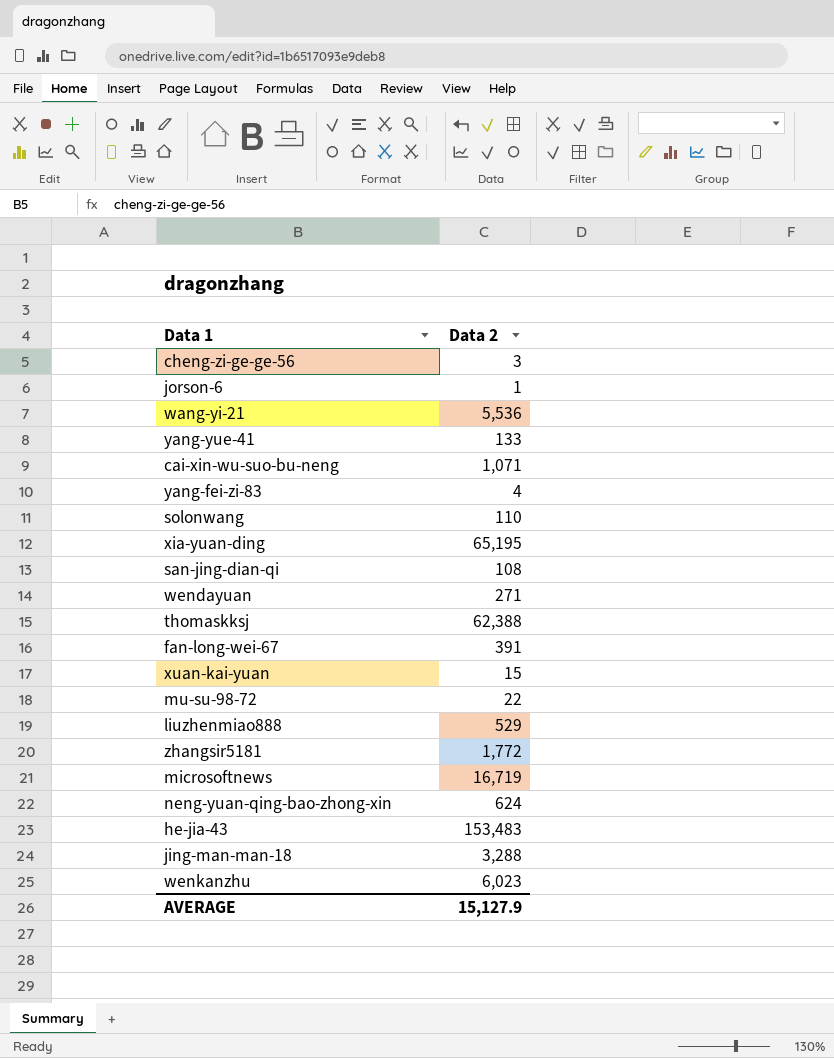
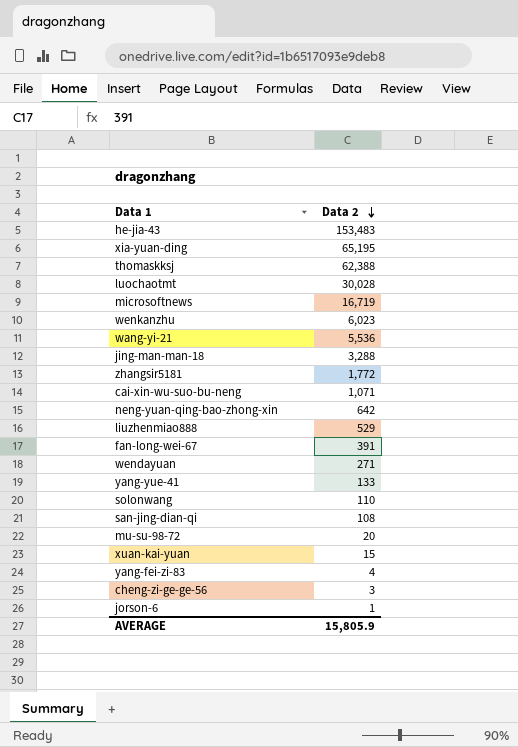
row order: none -> Data 2 descending
row luochaotmt: none -> 30,028
neng-yuan-qing-bao-zhong-xin | Data 2: 624 -> 642
mu-su-98-72 | Data 2: 22 -> 20
AVERAGE | Data 2: 15,127.9 -> 15,805.9

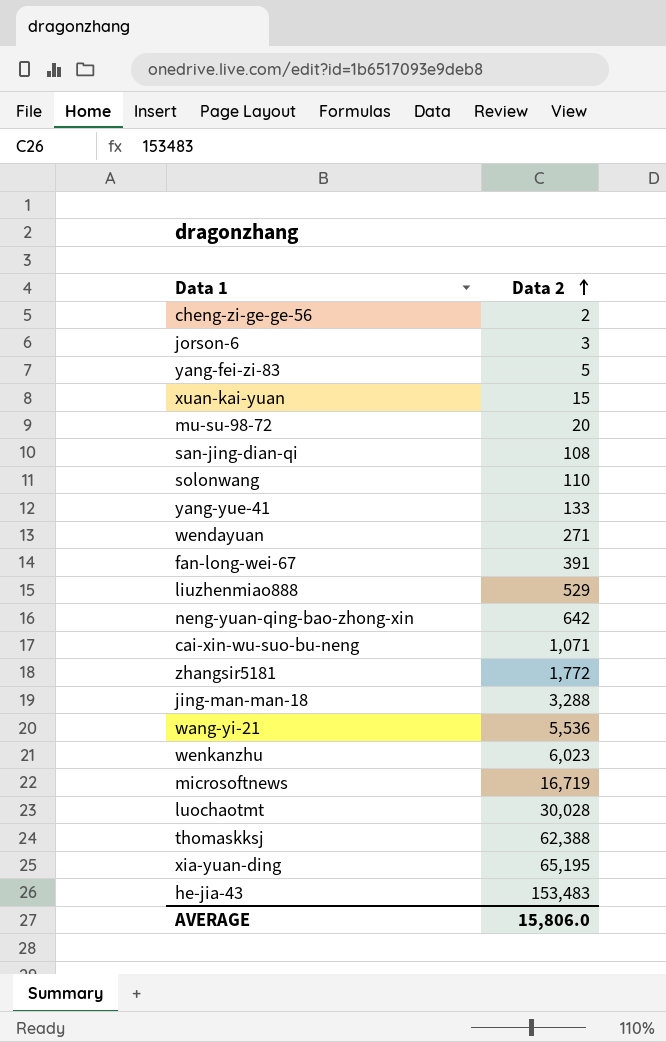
row order: Data 2 descending -> Data 2 ascending
cheng-zi-ge-ge-56 | Data 2: 3 -> 2
jorson-6 | Data 2: 1 -> 3
yang-fei-zi-83 | Data 2: 4 -> 5
AVERAGE | Data 2: 15,805.9 -> 15,806.0

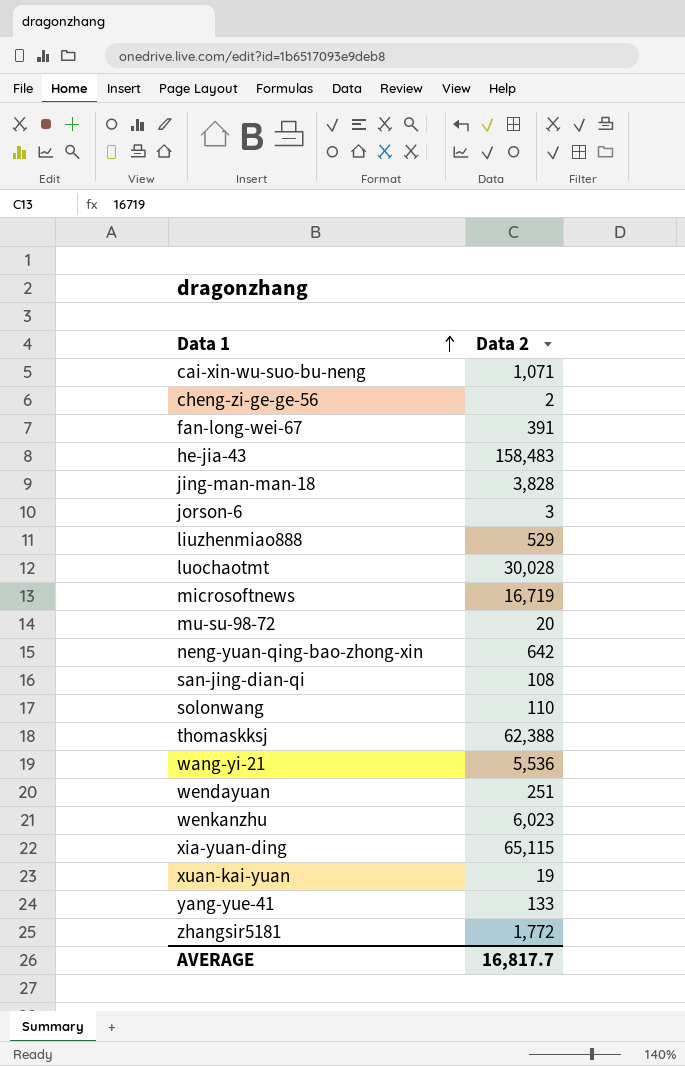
row order: Data 2 ascending -> Data 1 ascending
row yang-fei-zi-83: 5 -> none
he-jia-43 | Data 2: 153,483 -> 158,483
jing-man-man-18 | Data 2: 3,288 -> 3,828
wendayuan | Data 2: 271 -> 251
xia-yuan-ding | Data 2: 65,195 -> 65,115
xuan-kai-yuan | Data 2: 15 -> 19
AVERAGE | Data 2: 15,806.0 -> 16,817.7

